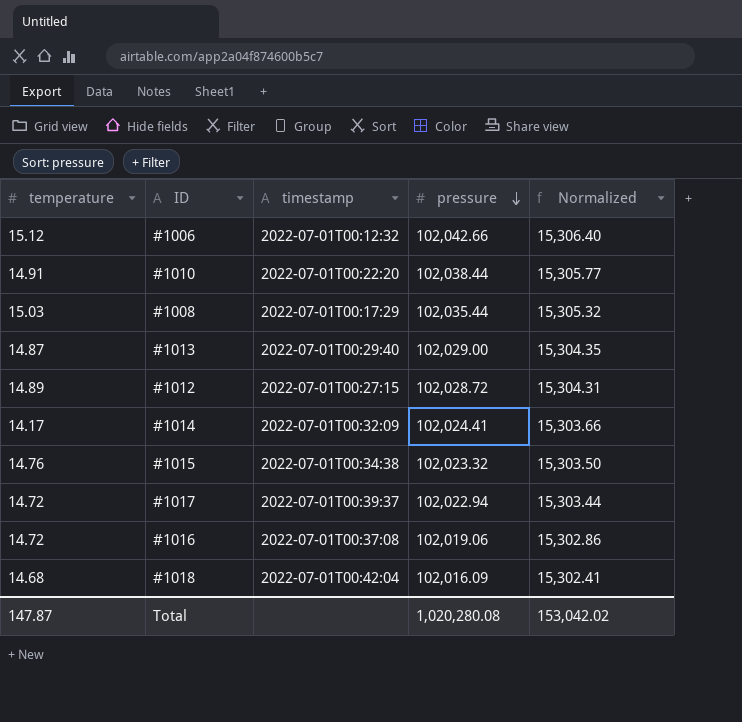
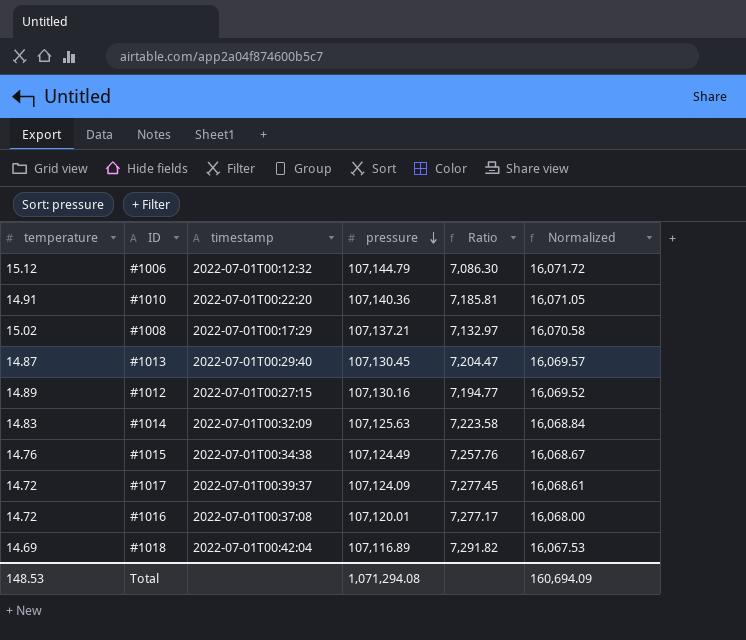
column Ratio | formula: none -> [pressure] / [temperature]
#1006 | pressure: 102,042.66 -> 107,144.79
#1006 | Normalized: 15,306.40 -> 16,071.72
#1010 | pressure: 102,038.44 -> 107,140.36
#1010 | Normalized: 15,305.77 -> 16,071.05
#1008 | temperature: 15.03 -> 15.02
#1008 | pressure: 102,035.44 -> 107,137.21
#1008 | Normalized: 15,305.32 -> 16,070.58
#1013 | pressure: 102,029.00 -> 107,130.45
#1013 | Normalized: 15,304.35 -> 16,069.57
#1012 | pressure: 102,028.72 -> 107,130.16
#1012 | Normalized: 15,304.31 -> 16,069.52
#1014 | temperature: 14.17 -> 14.83
#1014 | pressure: 102,024.41 -> 107,125.63
#1014 | Normalized: 15,303.66 -> 16,068.84
#1015 | pressure: 102,023.32 -> 107,124.49
#1015 | Normalized: 15,303.50 -> 16,068.67
#1017 | pressure: 102,022.94 -> 107,124.09
#1017 | Normalized: 15,303.44 -> 16,068.61
#1016 | pressure: 102,019.06 -> 107,120.01
#1016 | Normalized: 15,302.86 -> 16,068.00
#1018 | temperature: 14.68 -> 14.69
#1018 | pressure: 102,016.09 -> 107,116.89
#1018 | Normalized: 15,302.41 -> 16,067.53
Total | temperature: 147.87 -> 148.53
Total | pressure: 1,020,280.08 -> 1,071,294.08
Total | Normalized: 153,042.02 -> 160,694.09

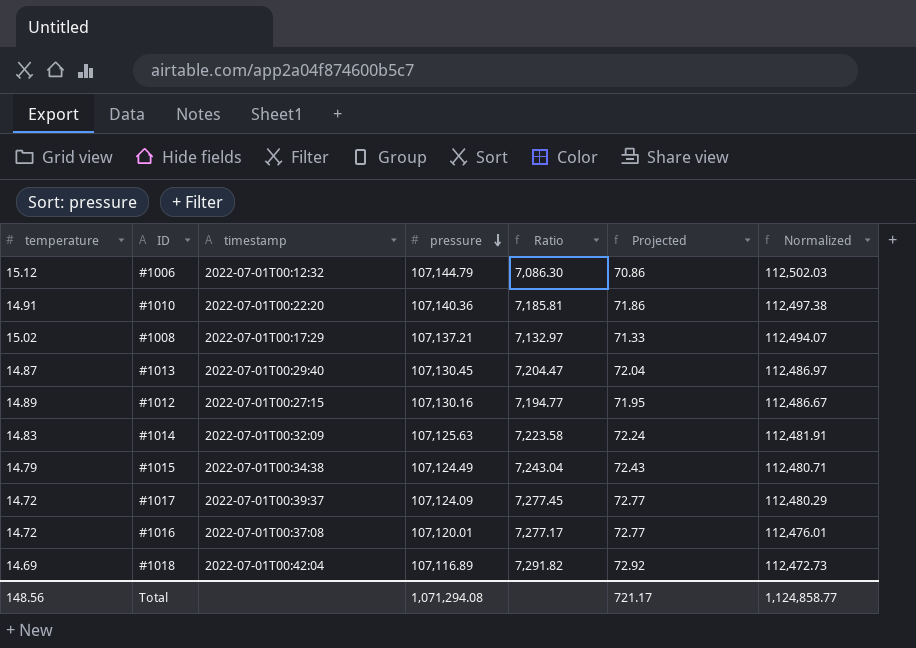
column Projected | formula: none -> [Ratio] * 0.01
column Normalized | formula: [pressure] * 0.15 -> [pressure] * 1.05
#1015 | temperature: 14.76 -> 14.79
#1015 | Ratio: 7,257.76 -> 7,243.04
Total | temperature: 148.53 -> 148.56
Total | Normalized: 160,694.09 -> 1,124,858.77

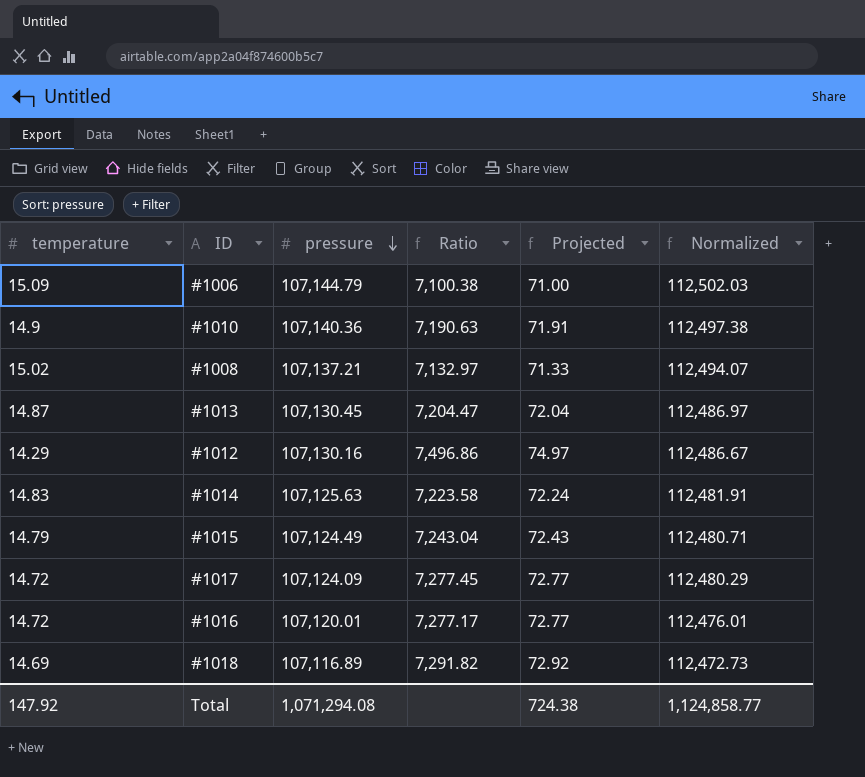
column timestamp | position: 3 -> none
#1006 | temperature: 15.12 -> 15.09
#1006 | Ratio: 7,086.30 -> 7,100.38
#1006 | Projected: 70.86 -> 71.00
#1010 | temperature: 14.91 -> 14.9
#1010 | Ratio: 7,185.81 -> 7,190.63
#1010 | Projected: 71.86 -> 71.91
#1012 | temperature: 14.89 -> 14.29
#1012 | Ratio: 7,194.77 -> 7,496.86
#1012 | Projected: 71.95 -> 74.97
Total | temperature: 148.56 -> 147.92
Total | Projected: 721.17 -> 724.38

